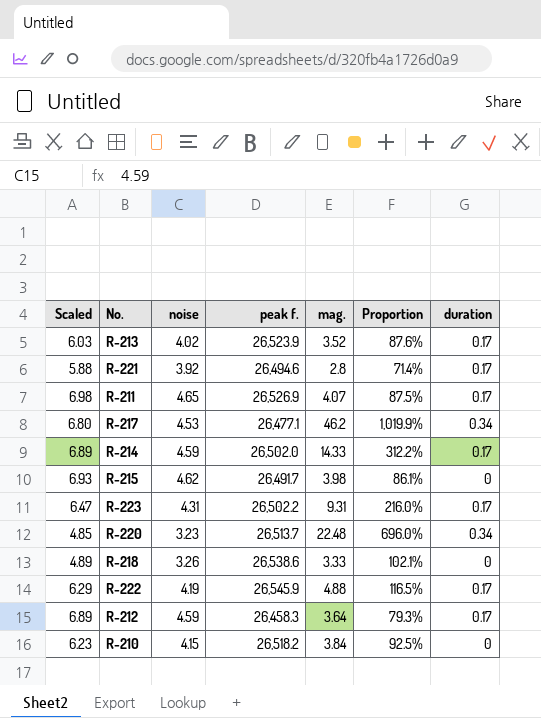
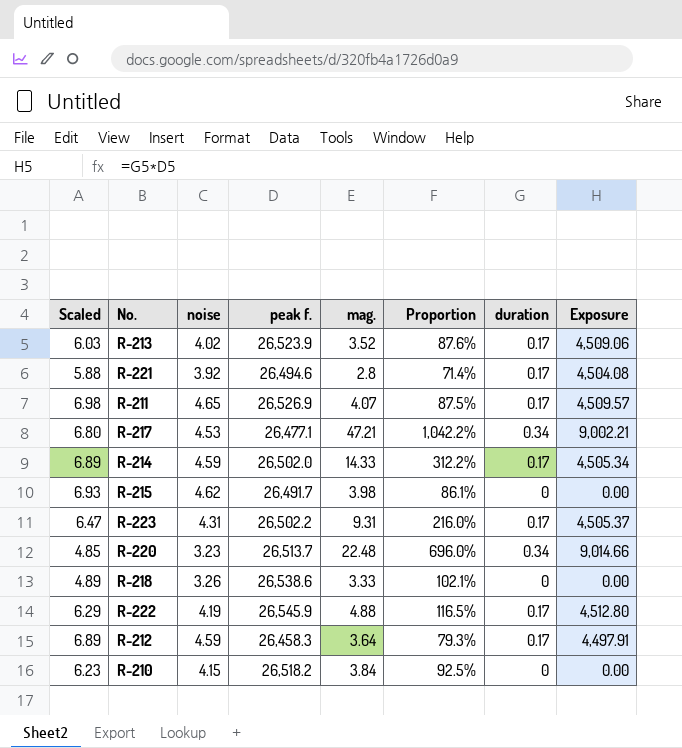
column Exposure | formula: none -> [peak f.] * [duration]
R-217 | mag.: 46.2 -> 47.21
R-217 | Proportion: 1,019.9% -> 1,042.2%

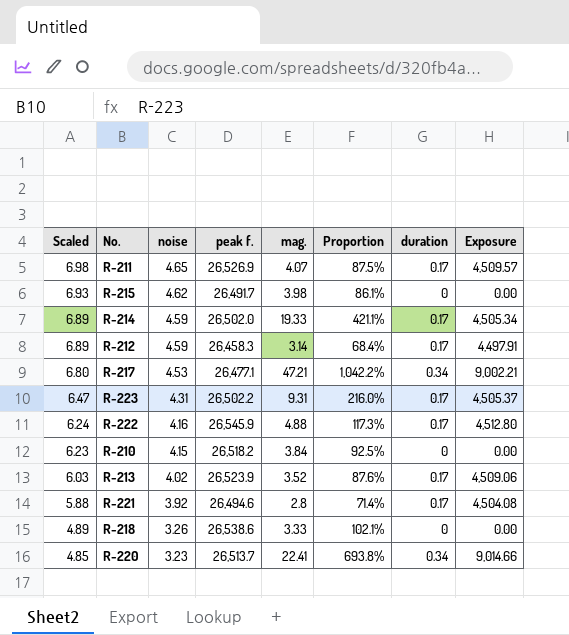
row order: none -> Scaled descending
R-214 | mag.: 14.33 -> 19.33
R-214 | Proportion: 312.2% -> 421.1%
R-212 | mag.: 3.64 -> 3.14
R-212 | Proportion: 79.3% -> 68.4%
R-222 | Scaled: 6.29 -> 6.24
R-222 | noise: 4.19 -> 4.16
R-222 | Proportion: 116.5% -> 117.3%
R-220 | mag.: 22.48 -> 22.41
R-220 | Proportion: 696.0% -> 693.8%

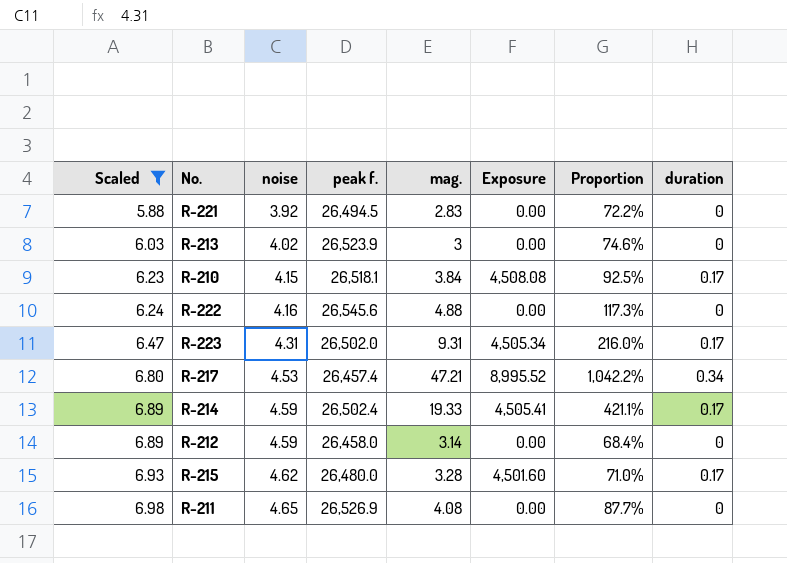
filter: none -> Scaled >= 5.88
row order: Scaled descending -> Scaled ascending
column Exposure | position: 8 -> 6
R-221 | peak f.: 26,494.6 -> 26,494.5
R-221 | mag.: 2.8 -> 2.83
R-221 | Exposure: 4,504.08 -> 0.00
R-221 | Proportion: 71.4% -> 72.2%
R-221 | duration: 0.17 -> 0
R-213 | mag.: 3.52 -> 3
R-213 | Exposure: 4,509.06 -> 0.00
R-213 | Proportion: 87.6% -> 74.6%
R-213 | duration: 0.17 -> 0
R-210 | peak f.: 26,518.2 -> 26,518.1
R-210 | Exposure: 0.00 -> 4,508.08
R-210 | duration: 0 -> 0.17
R-222 | peak f.: 26,545.9 -> 26,545.6
R-222 | Exposure: 4,512.80 -> 0.00
R-222 | duration: 0.17 -> 0
R-223 | peak f.: 26,502.2 -> 26,502.0
R-223 | Exposure: 4,505.37 -> 4,505.34
R-217 | peak f.: 26,477.1 -> 26,457.4
R-217 | Exposure: 9,002.21 -> 8,995.52
R-214 | peak f.: 26,502.0 -> 26,502.4
R-214 | Exposure: 4,505.34 -> 4,505.41
R-212 | peak f.: 26,458.3 -> 26,458.0
R-212 | Exposure: 4,497.91 -> 0.00
R-212 | duration: 0.17 -> 0
R-215 | peak f.: 26,491.7 -> 26,480.0
R-215 | mag.: 3.98 -> 3.28
R-215 | Exposure: 0.00 -> 4,501.60
R-215 | Proportion: 86.1% -> 71.0%
R-215 | duration: 0 -> 0.17
R-211 | mag.: 4.07 -> 4.08
R-211 | Exposure: 4,509.57 -> 0.00
R-211 | Proportion: 87.5% -> 87.7%
R-211 | duration: 0.17 -> 0

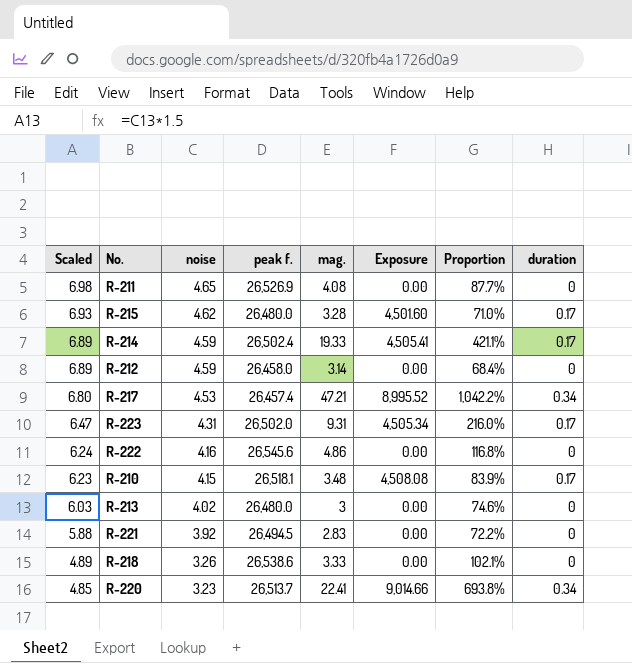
filter: Scaled >= 5.88 -> none
row order: Scaled ascending -> Scaled descending
R-222 | mag.: 4.88 -> 4.86
R-222 | Proportion: 117.3% -> 116.8%
R-210 | mag.: 3.84 -> 3.48
R-210 | Proportion: 92.5% -> 83.9%
R-213 | peak f.: 26,523.9 -> 26,480.0

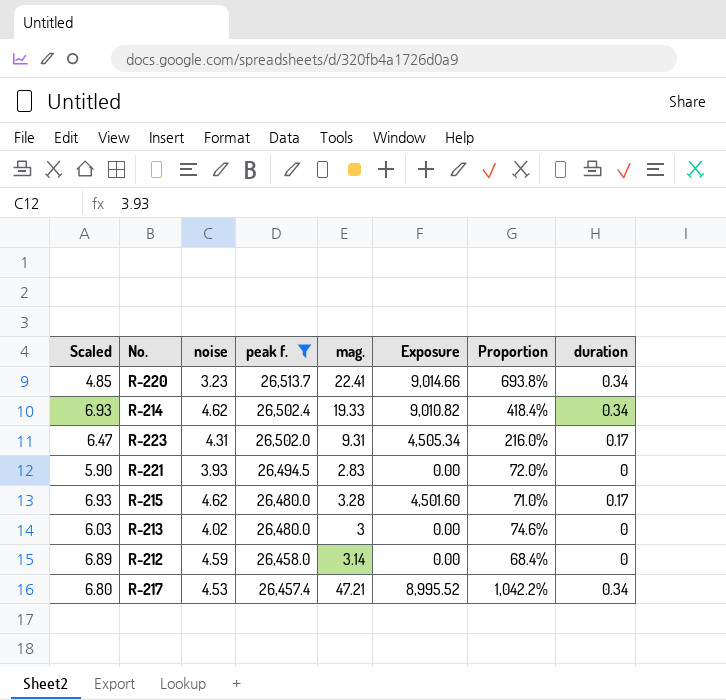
filter: none -> peak f. <= 26,513.7
row order: Scaled descending -> peak f. descending
R-214 | Scaled: 6.89 -> 6.93
R-214 | noise: 4.59 -> 4.62
R-214 | Exposure: 4,505.41 -> 9,010.82
R-214 | Proportion: 421.1% -> 418.4%
R-214 | duration: 0.17 -> 0.34
R-221 | Scaled: 5.88 -> 5.90
R-221 | noise: 3.92 -> 3.93
R-221 | Proportion: 72.2% -> 72.0%

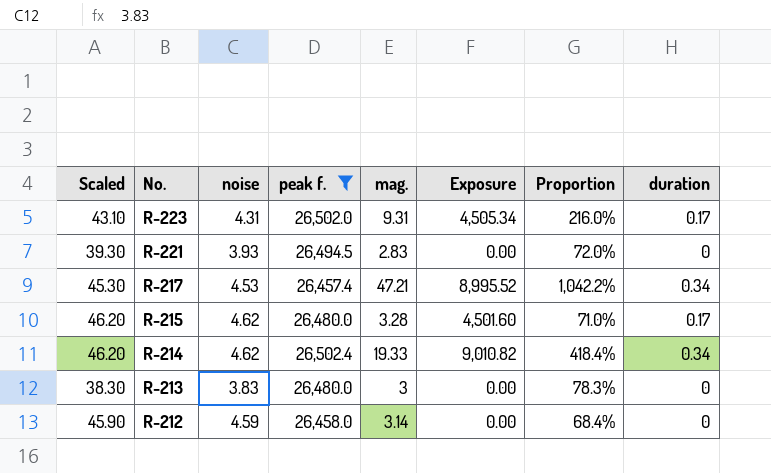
row order: peak f. descending -> No. descending
column Scaled | formula: [noise] * 1.5 -> [noise] * 10
row R-220: 4.85 | 3.23 | 26,513.7 | 22.41 | 9,014.66 | 693.8% | 0.34 -> none
R-213 | noise: 4.02 -> 3.83
R-213 | Proportion: 74.6% -> 78.3%

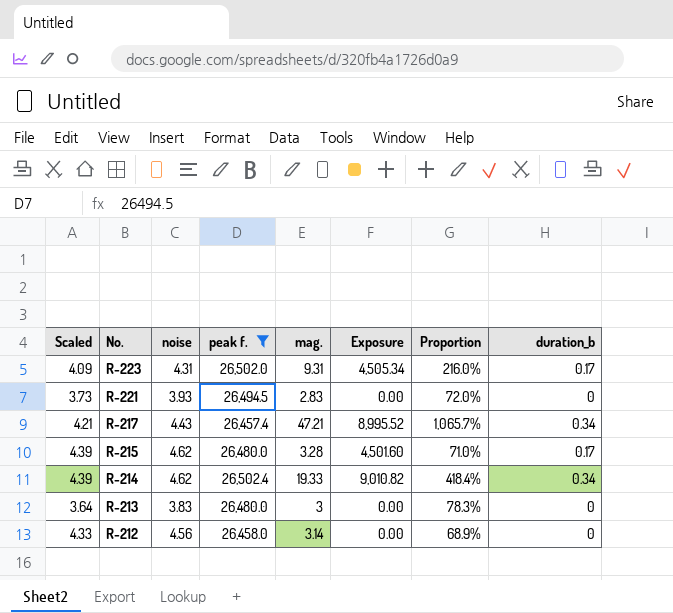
column Scaled | formula: [noise] * 10 -> [noise] * 0.95
column name: duration -> duration_b
R-217 | noise: 4.53 -> 4.43
R-217 | Proportion: 1,042.2% -> 1,065.7%
R-212 | noise: 4.59 -> 4.56
R-212 | Proportion: 68.4% -> 68.9%

